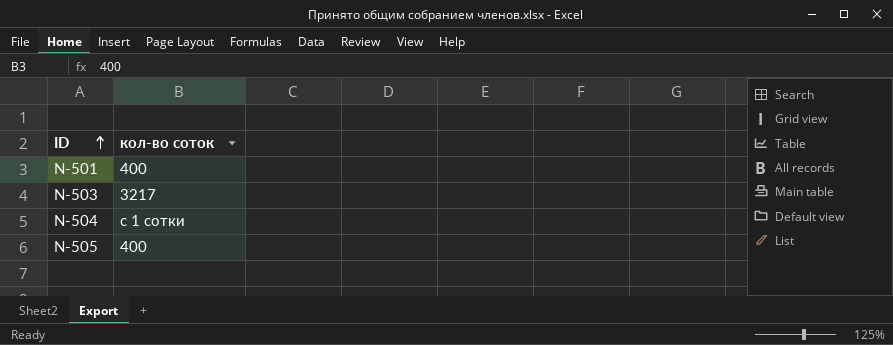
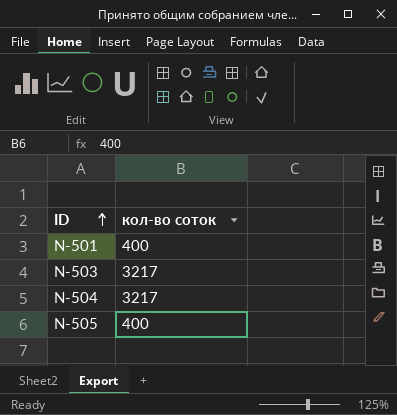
N-504 | кол-во соток: с 1 сотки -> 3217

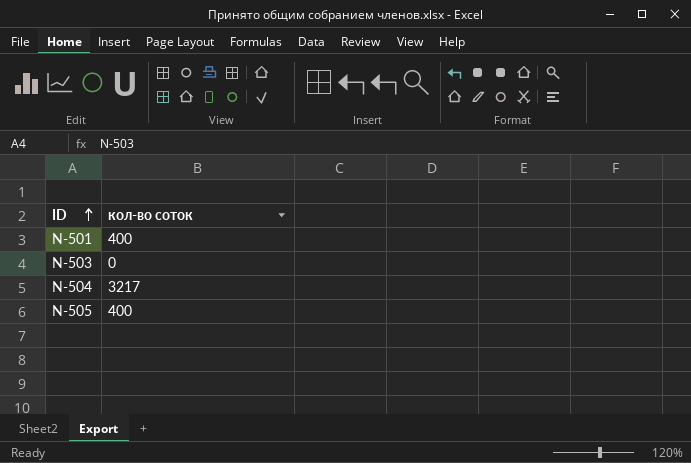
N-503 | кол-во соток: 3217 -> 0

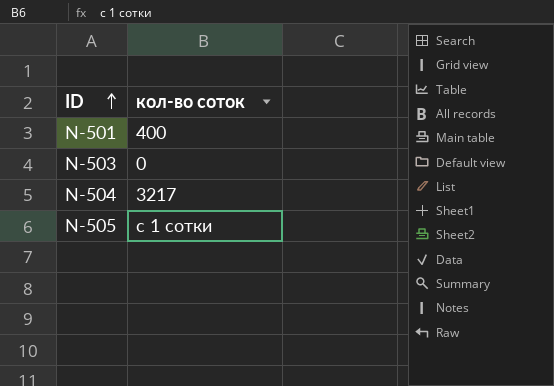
N-505 | кол-во соток: 400 -> с 1 сотки

